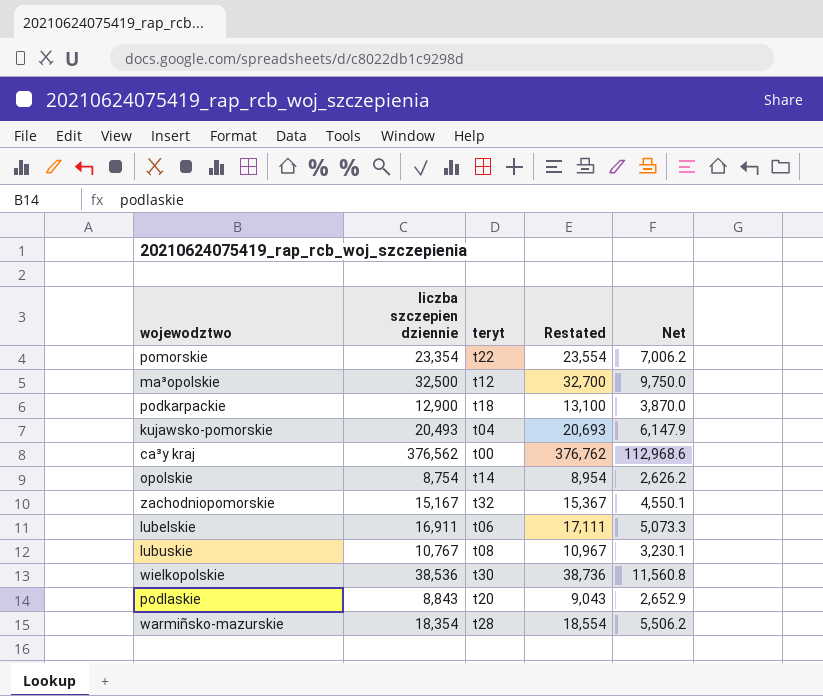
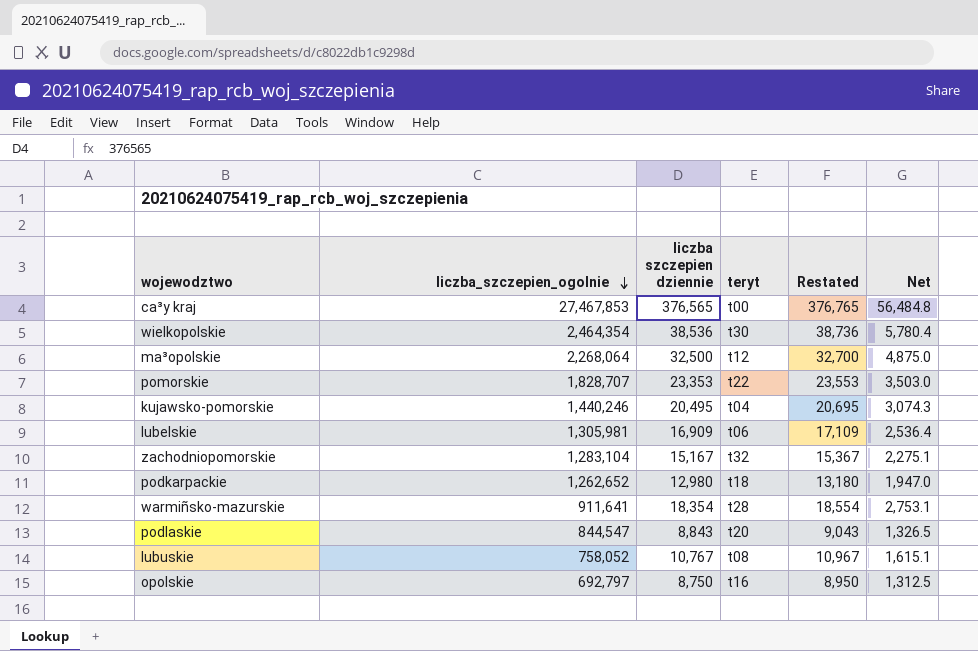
row order: none -> liczba_szczepien_ogolnie descending
column liczba_szczepien_ogolnie | position: none -> 2
column Net | formula: [liczba szczepien dziennie] * 0.3 -> [liczba szczepien dziennie] * 0.15
ca³y kraj | liczba szczepien dziennie: 376,562 -> 376,565
ca³y kraj | Restated: 376,762 -> 376,765
pomorskie | liczba szczepien dziennie: 23,354 -> 23,353
pomorskie | Restated: 23,554 -> 23,553
kujawsko-pomorskie | liczba szczepien dziennie: 20,493 -> 20,495
kujawsko-pomorskie | Restated: 20,693 -> 20,695
lubelskie | liczba szczepien dziennie: 16,911 -> 16,909
lubelskie | Restated: 17,111 -> 17,109
podkarpackie | liczba szczepien dziennie: 12,900 -> 12,980
podkarpackie | Restated: 13,100 -> 13,180
opolskie | liczba szczepien dziennie: 8,754 -> 8,750
opolskie | teryt: t14 -> t16
opolskie | Restated: 8,954 -> 8,950

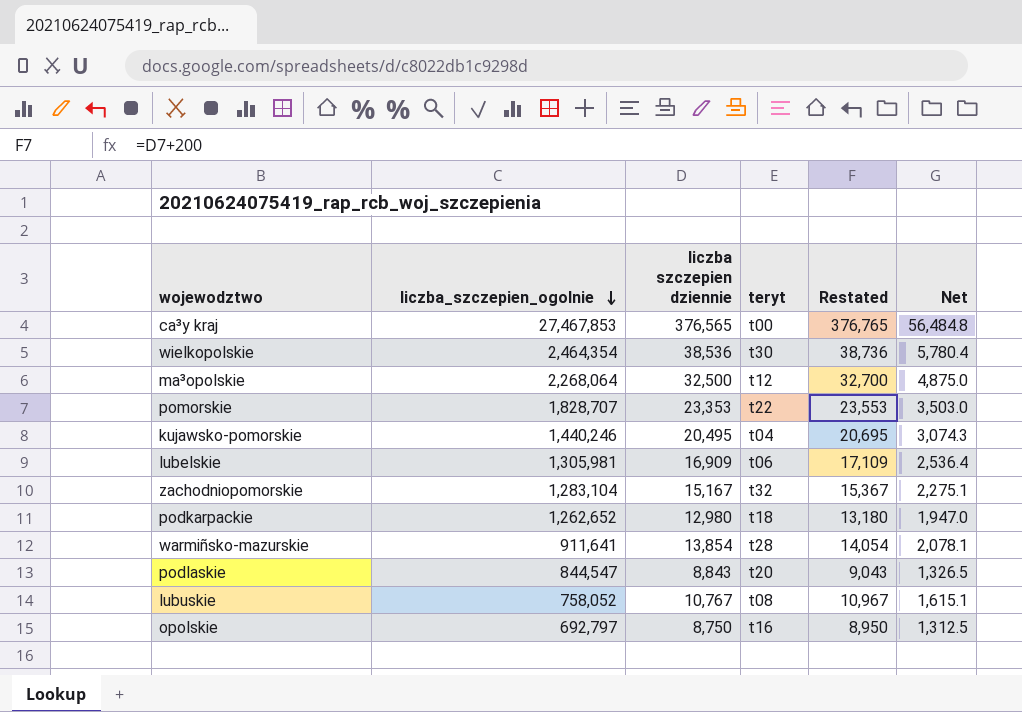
warmiñsko-mazurskie | liczba szczepien dziennie: 18,354 -> 13,854
warmiñsko-mazurskie | Restated: 18,554 -> 14,054
warmiñsko-mazurskie | Net: 2,753.1 -> 2,078.1

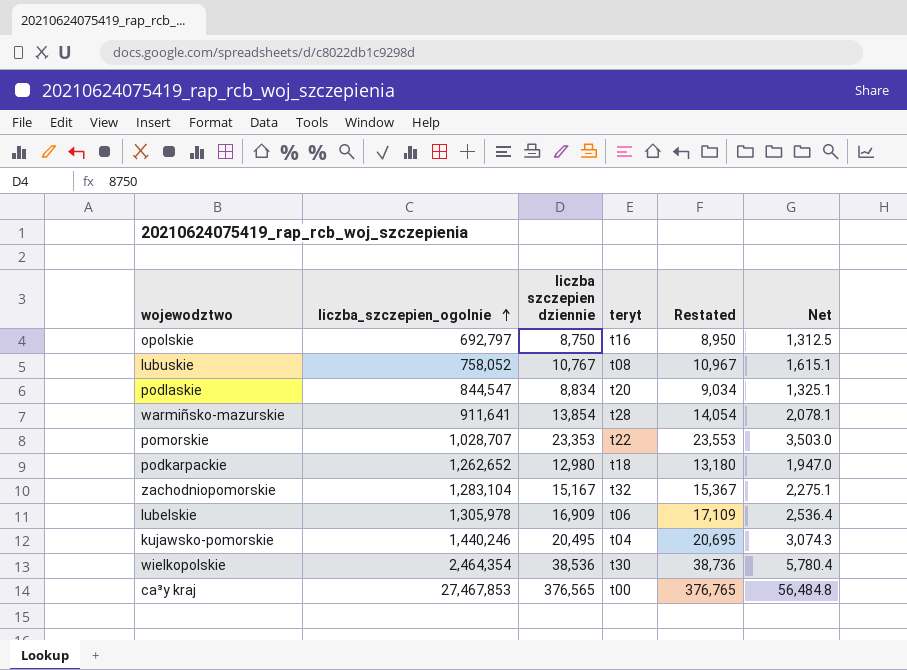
row order: liczba_szczepien_ogolnie descending -> liczba_szczepien_ogolnie ascending
row ma³opolskie: 2,268,064 | 32,500 | t12 | 32,700 | 4,875.0 -> none
podlaskie | liczba szczepien dziennie: 8,843 -> 8,834
podlaskie | Restated: 9,043 -> 9,034
podlaskie | Net: 1,326.5 -> 1,325.1
pomorskie | liczba_szczepien_ogolnie: 1,828,707 -> 1,028,707
lubelskie | liczba_szczepien_ogolnie: 1,305,981 -> 1,305,978

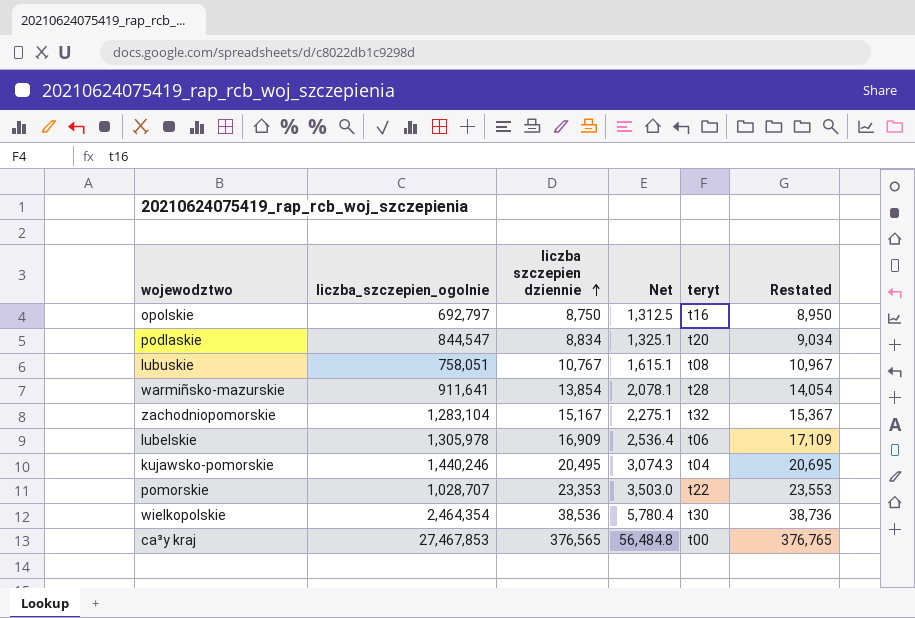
row order: liczba_szczepien_ogolnie ascending -> liczba szczepien dziennie ascending
column Net | position: 6 -> 4
row podkarpackie: 1,262,652 | 12,980 | t18 | 13,180 | 1,947.0 -> none
lubuskie | liczba_szczepien_ogolnie: 758,052 -> 758,051

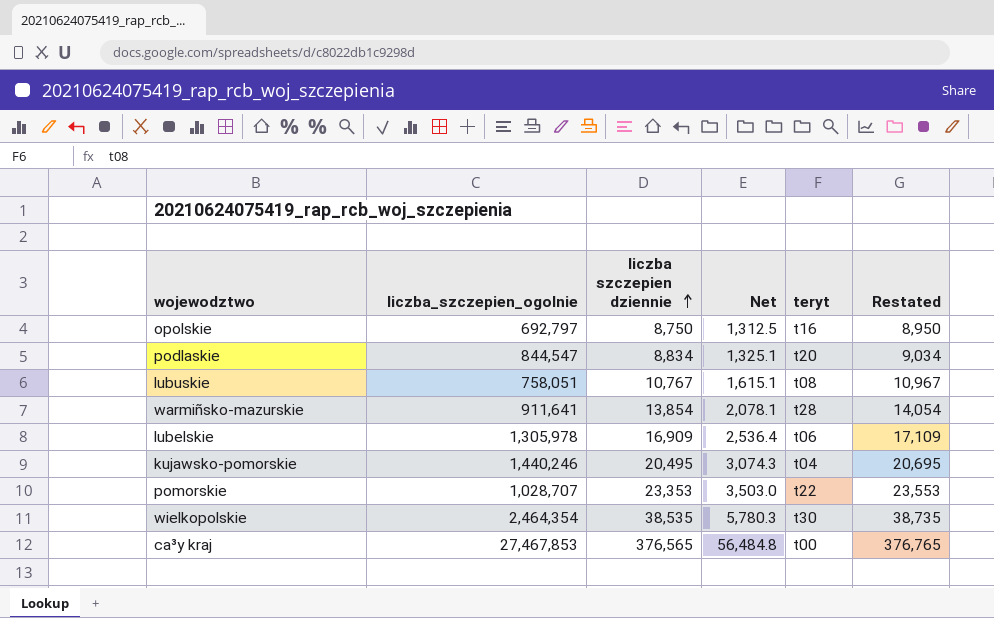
row zachodniopomorskie: 1,283,104 | 15,167 | 2,275.1 | t32 | 15,367 -> none
wielkopolskie | liczba szczepien dziennie: 38,536 -> 38,535
wielkopolskie | Net: 5,780.4 -> 5,780.3
wielkopolskie | Restated: 38,736 -> 38,735

